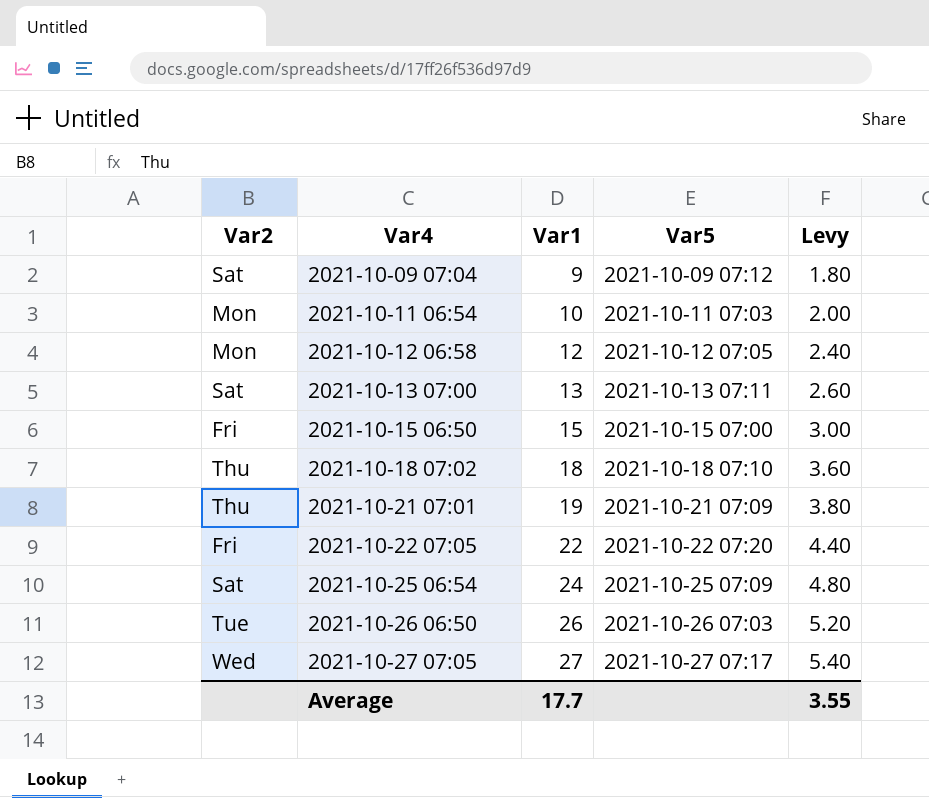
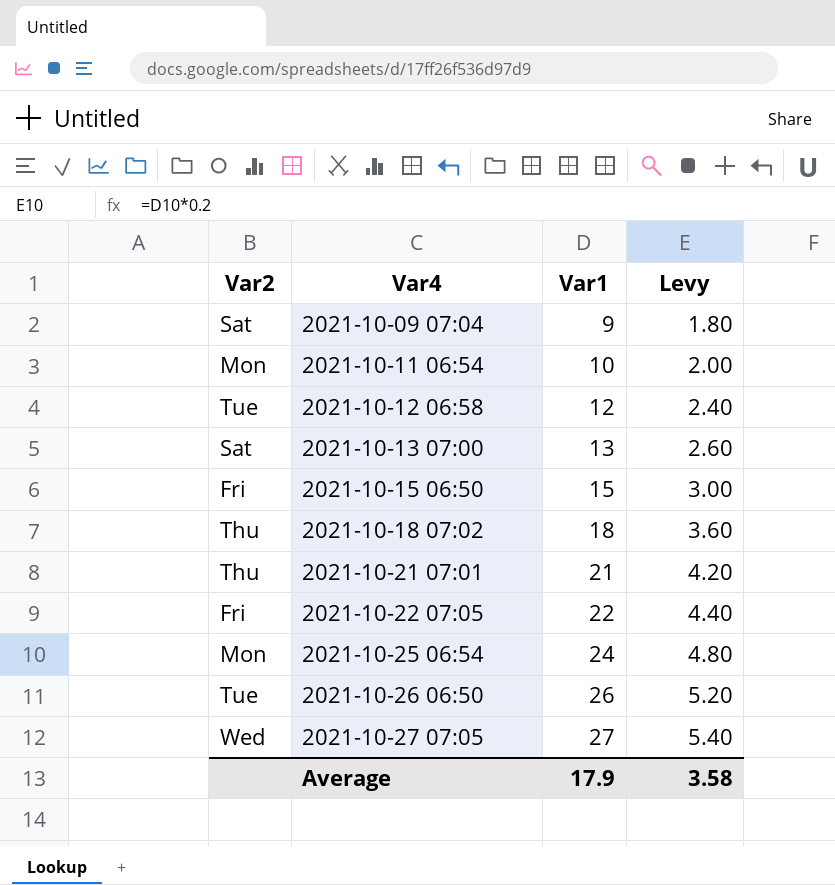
column Var5 | position: 4 -> none
2021-10-12 06:58 | Var2: Mon -> Tue
2021-10-21 07:01 | Var1: 19 -> 21
2021-10-21 07:01 | Levy: 3.80 -> 4.20
2021-10-25 06:54 | Var2: Sat -> Mon
Average | Var1: 17.7 -> 17.9
Average | Levy: 3.55 -> 3.58

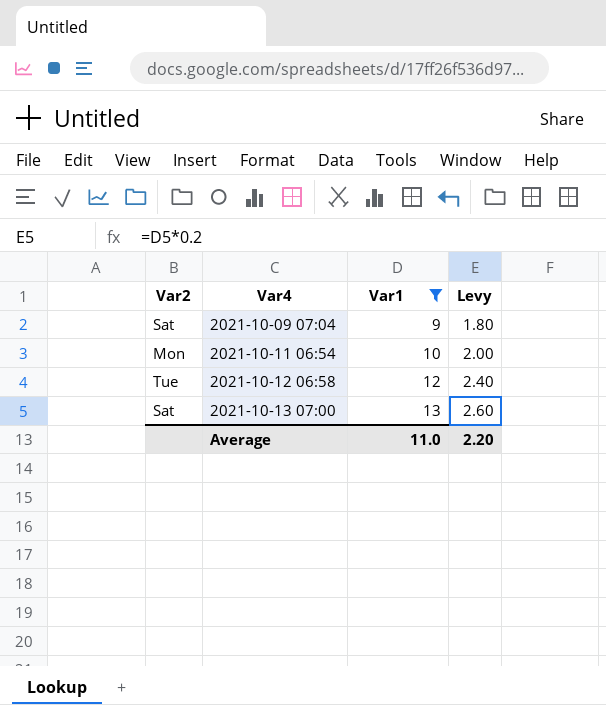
filter: none -> Var1 <= 13
Average | Var1: 17.9 -> 11.0
Average | Levy: 3.58 -> 2.20

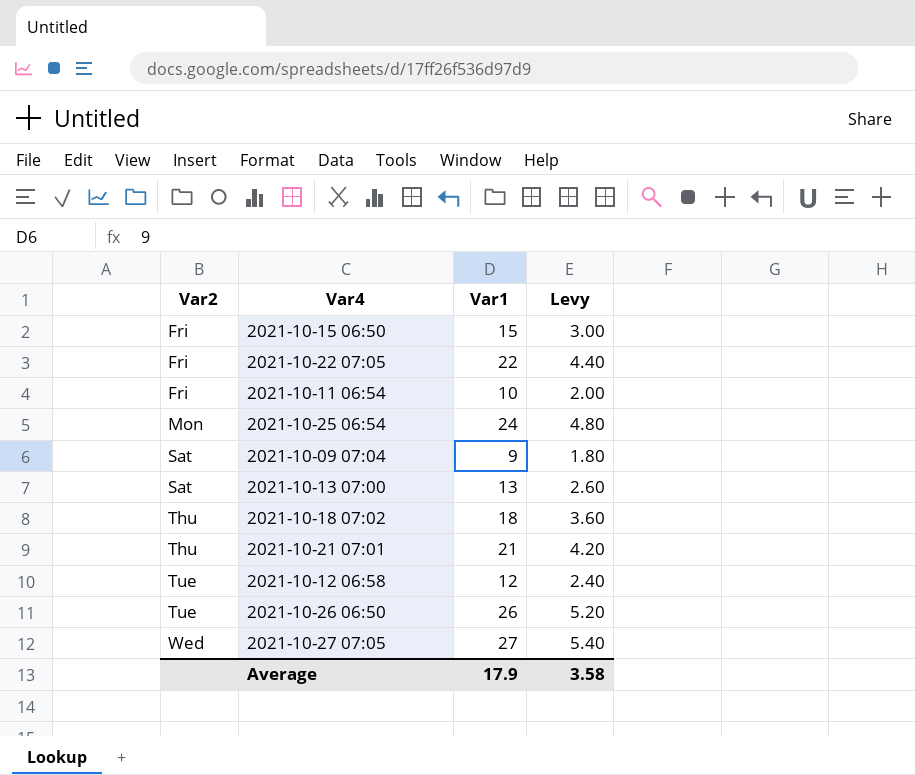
filter: Var1 <= 13 -> none
row order: Var4 ascending -> Var2 ascending
2021-10-11 06:54 | Var2: Mon -> Fri
Average | Var1: 11.0 -> 17.9
Average | Levy: 2.20 -> 3.58

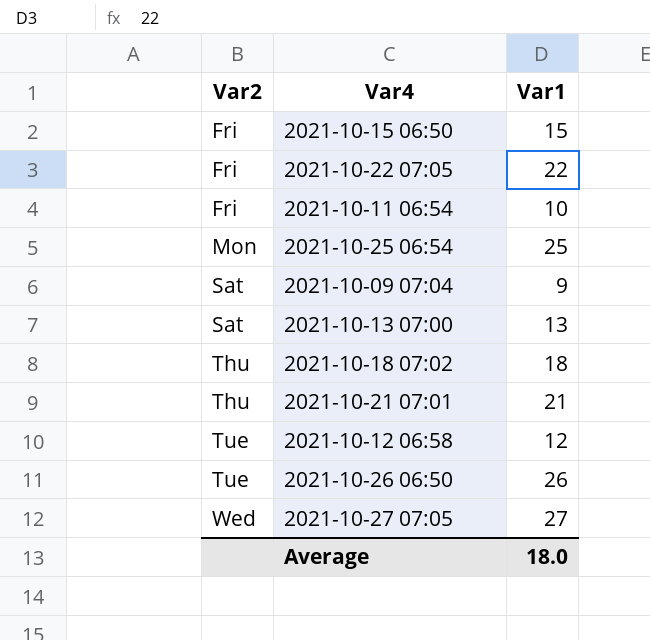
column Levy | formula: [Var1] * 0.2 -> none
2021-10-25 06:54 | Var1: 24 -> 25
Average | Var1: 17.9 -> 18.0

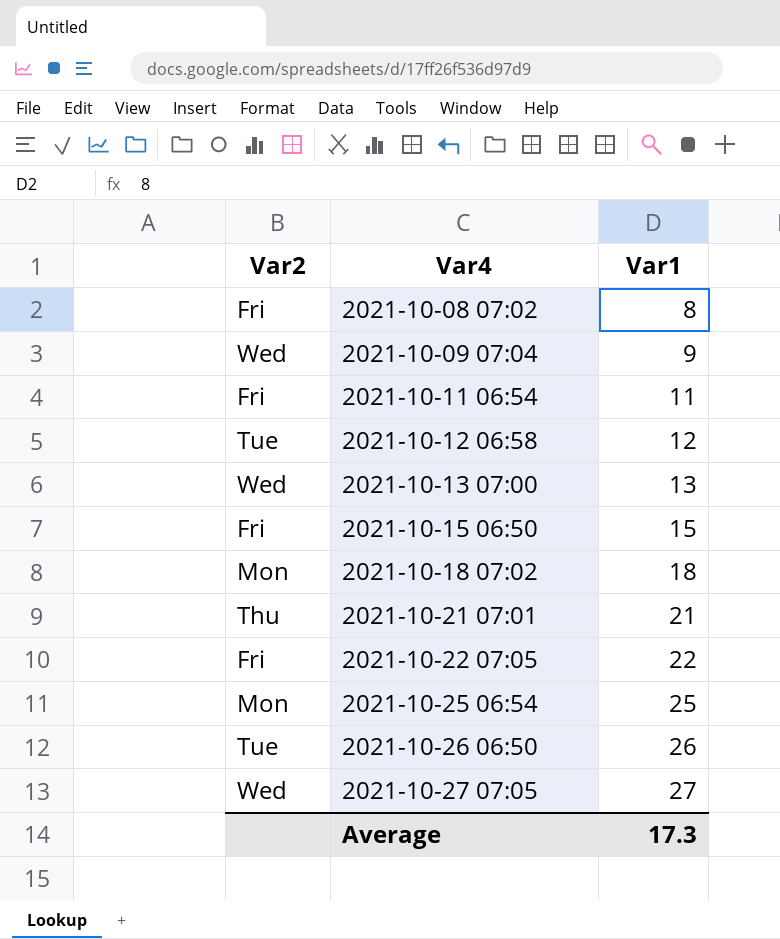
row order: Var2 ascending -> Var4 ascending
row 2021-10-08 07:02: none -> Fri | 8
2021-10-09 07:04 | Var2: Sat -> Wed
2021-10-11 06:54 | Var1: 10 -> 11
2021-10-13 07:00 | Var2: Sat -> Wed
2021-10-18 07:02 | Var2: Thu -> Mon
Average | Var1: 18.0 -> 17.3

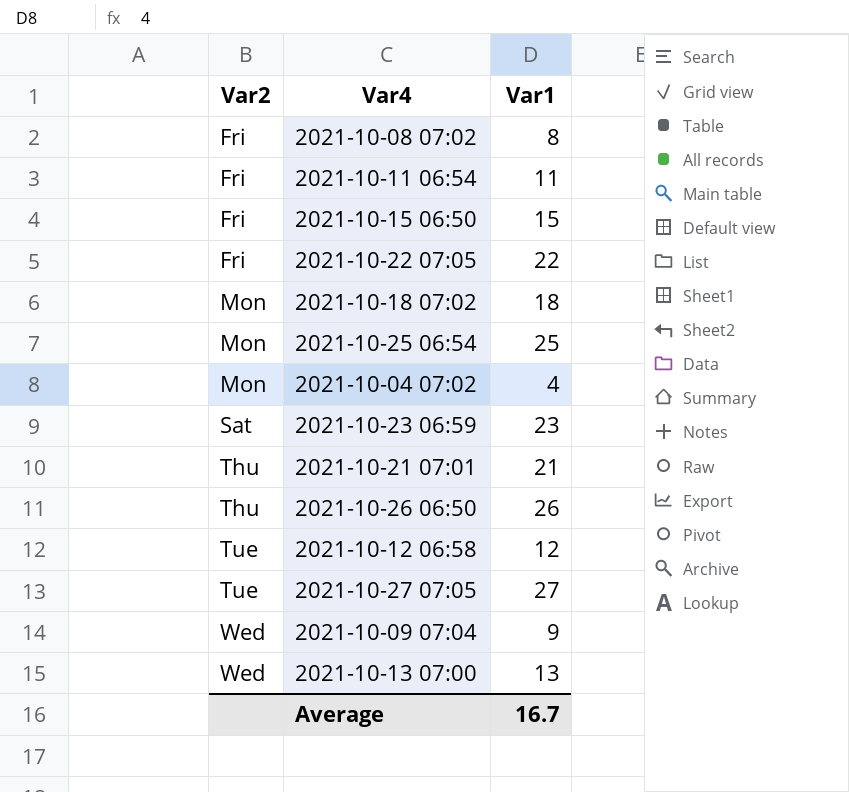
row order: Var4 ascending -> Var2 ascending
row 2021-10-04 07:02: none -> Mon | 4
row 2021-10-23 06:59: none -> Sat | 23
2021-10-26 06:50 | Var2: Tue -> Thu
2021-10-27 07:05 | Var2: Wed -> Tue
Average | Var1: 17.3 -> 16.7

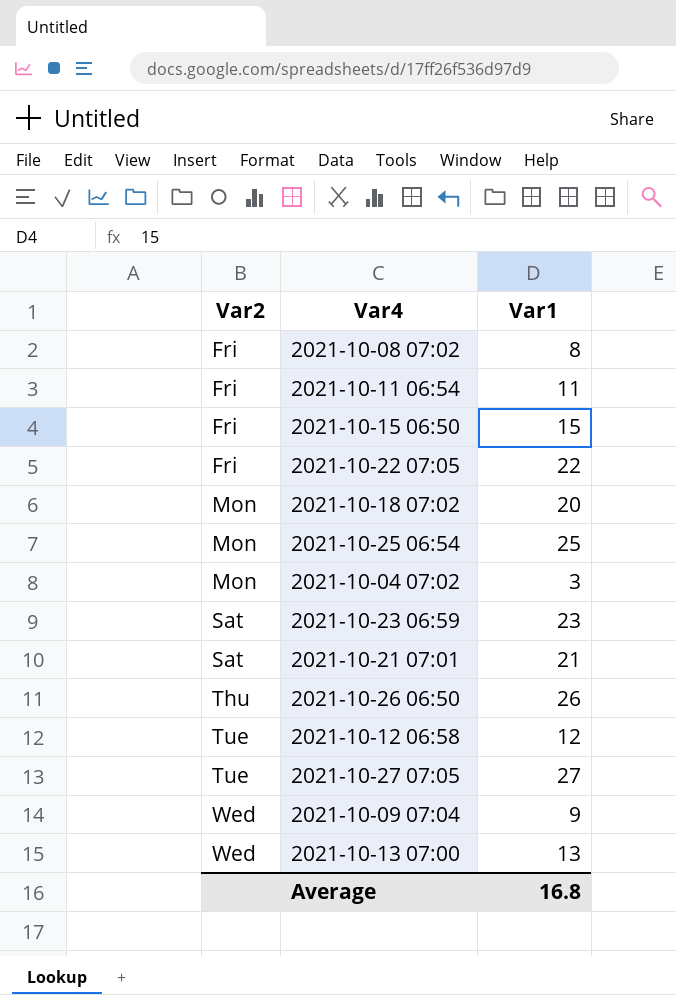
2021-10-18 07:02 | Var1: 18 -> 20
2021-10-04 07:02 | Var1: 4 -> 3
2021-10-21 07:01 | Var2: Thu -> Sat
Average | Var1: 16.7 -> 16.8

